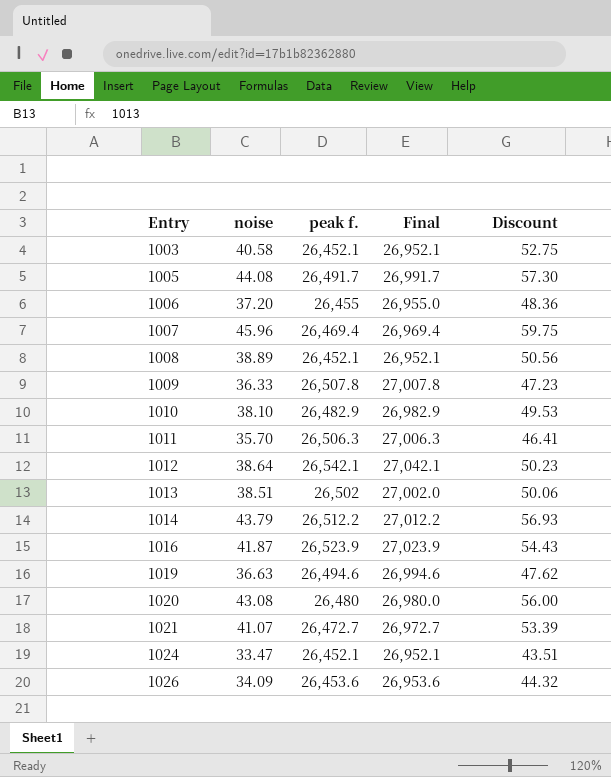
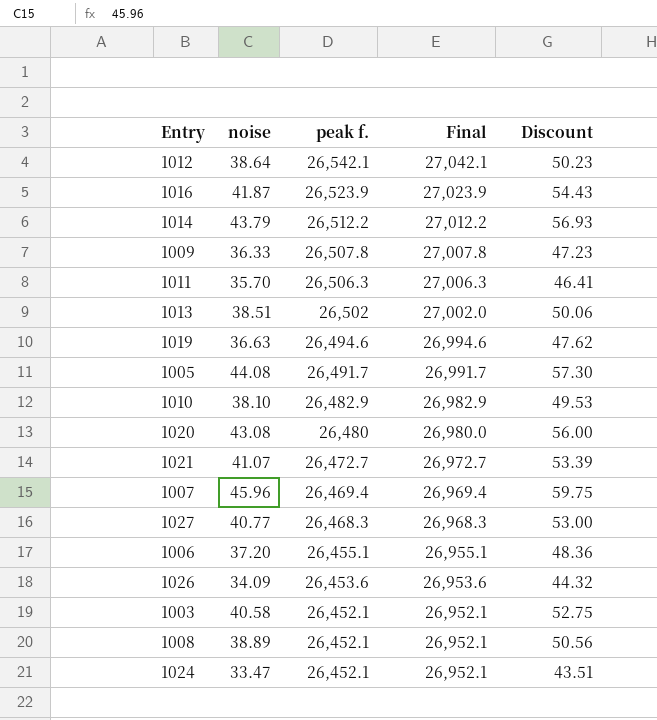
row order: Entry ascending -> peak f. descending
row 1027: none -> 40.77 | 26,468.3 | 26,968.3 | 53.00
1006 | peak f.: 26,455 -> 26,455.1
1006 | Final: 26,955.0 -> 26,955.1

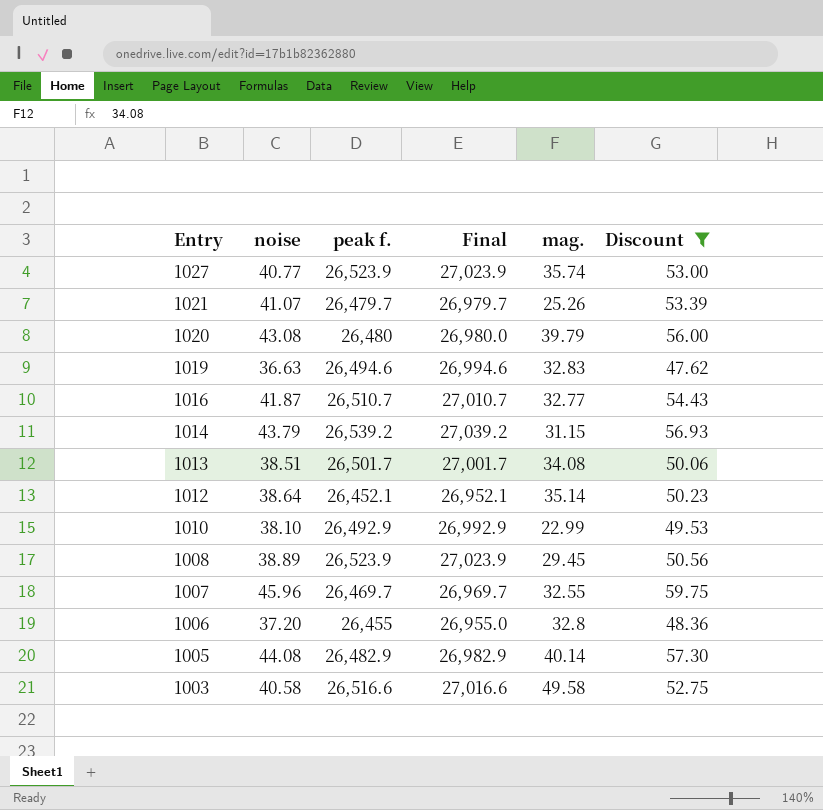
filter: none -> Discount >= 47.62
row order: peak f. descending -> Entry descending
column mag. | position: none -> 5
1027 | peak f.: 26,468.3 -> 26,523.9
1027 | Final: 26,968.3 -> 27,023.9
1021 | peak f.: 26,472.7 -> 26,479.7
1021 | Final: 26,972.7 -> 26,979.7
1016 | peak f.: 26,523.9 -> 26,510.7
1016 | Final: 27,023.9 -> 27,010.7
1014 | peak f.: 26,512.2 -> 26,539.2
1014 | Final: 27,012.2 -> 27,039.2
1013 | peak f.: 26,502 -> 26,501.7
1013 | Final: 27,002.0 -> 27,001.7
1012 | peak f.: 26,542.1 -> 26,452.1
1012 | Final: 27,042.1 -> 26,952.1
1010 | peak f.: 26,482.9 -> 26,492.9
1010 | Final: 26,982.9 -> 26,992.9
1008 | peak f.: 26,452.1 -> 26,523.9
1008 | Final: 26,952.1 -> 27,023.9
1007 | peak f.: 26,469.4 -> 26,469.7
1007 | Final: 26,969.4 -> 26,969.7
1006 | peak f.: 26,455.1 -> 26,455
1006 | Final: 26,955.1 -> 26,955.0
1005 | peak f.: 26,491.7 -> 26,482.9
1005 | Final: 26,991.7 -> 26,982.9
1003 | peak f.: 26,452.1 -> 26,516.6
1003 | Final: 26,952.1 -> 27,016.6

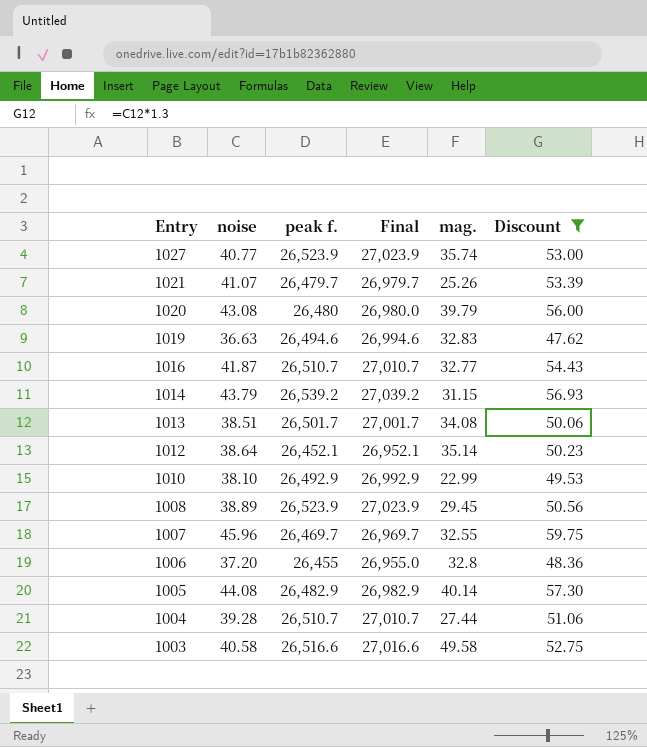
row 1004: none -> 39.28 | 26,510.7 | 27,010.7 | 27.44 | 51.06

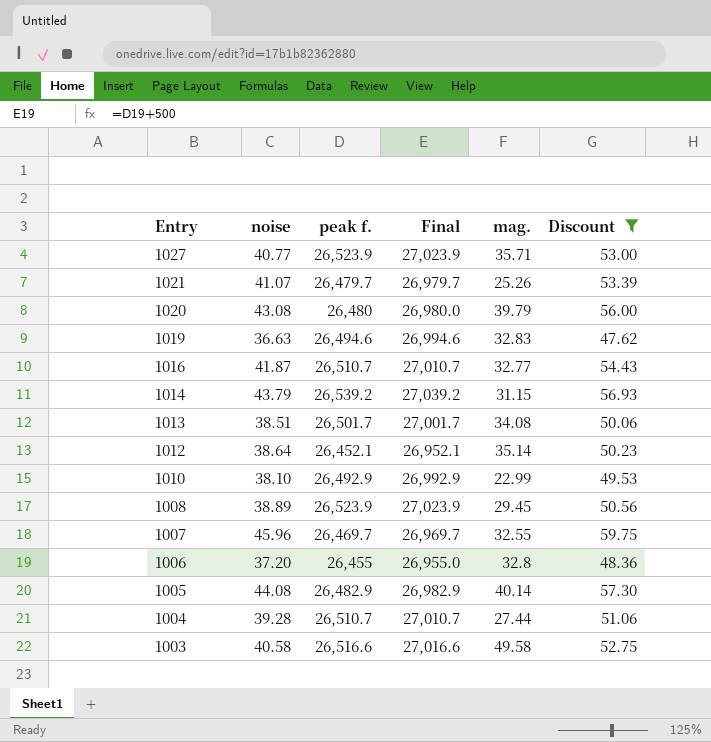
1027 | mag.: 35.74 -> 35.71

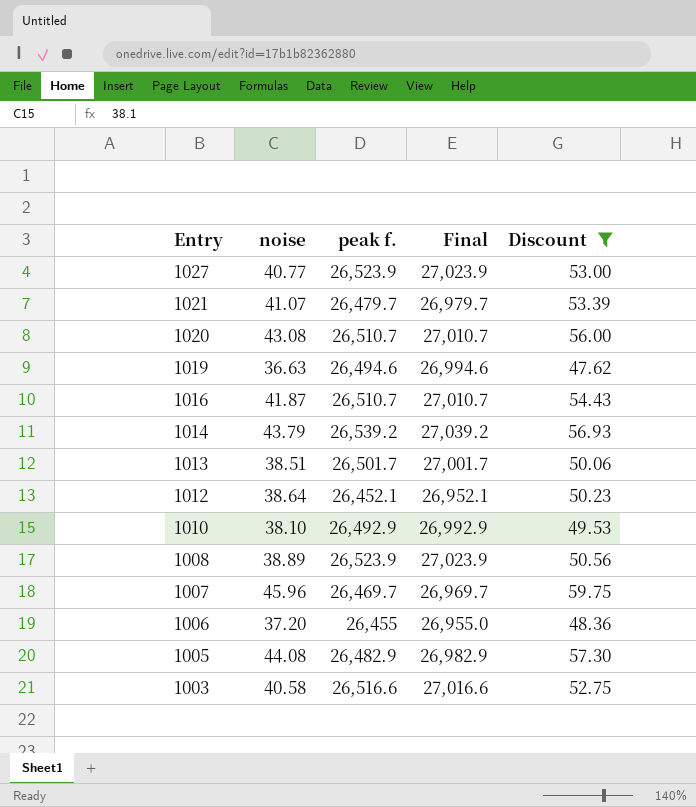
column mag. | position: 5 -> none
row 1004: 39.28 | 26,510.7 | 27,010.7 | 27.44 | 51.06 -> none
1020 | peak f.: 26,480 -> 26,510.7
1020 | Final: 26,980.0 -> 27,010.7

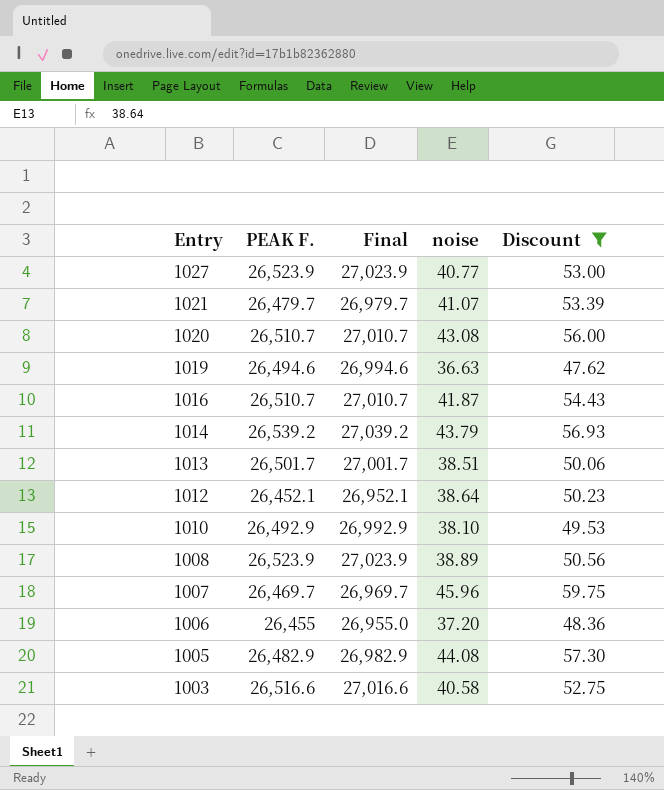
column name: peak f. -> PEAK F.
column noise | position: 2 -> 4

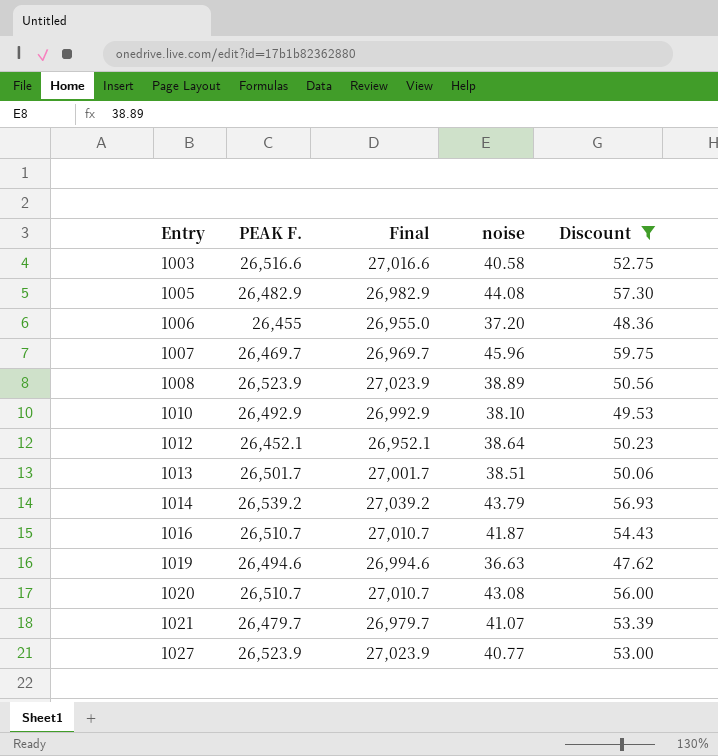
row order: Entry descending -> Entry ascending

